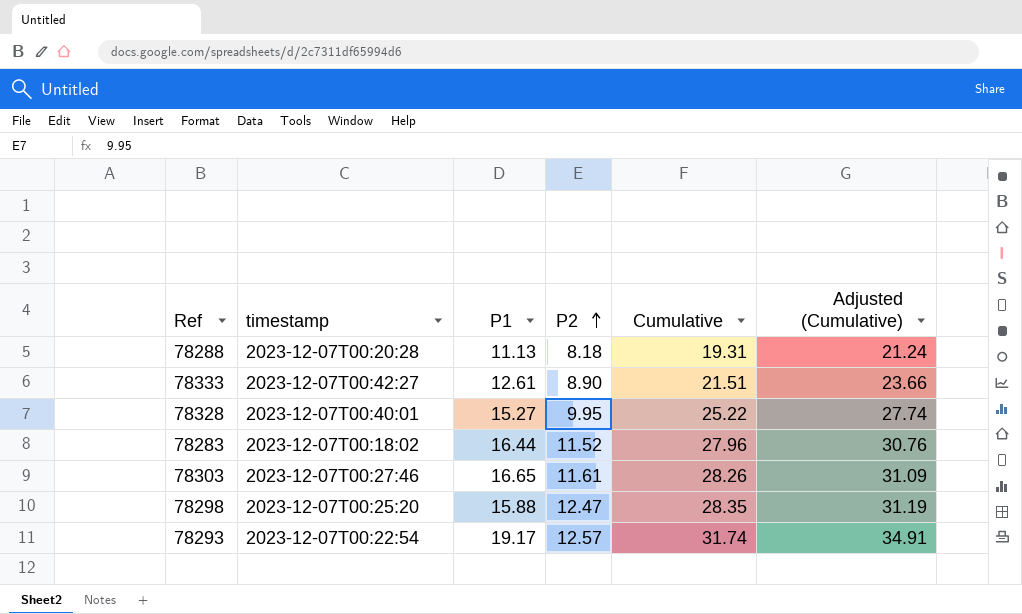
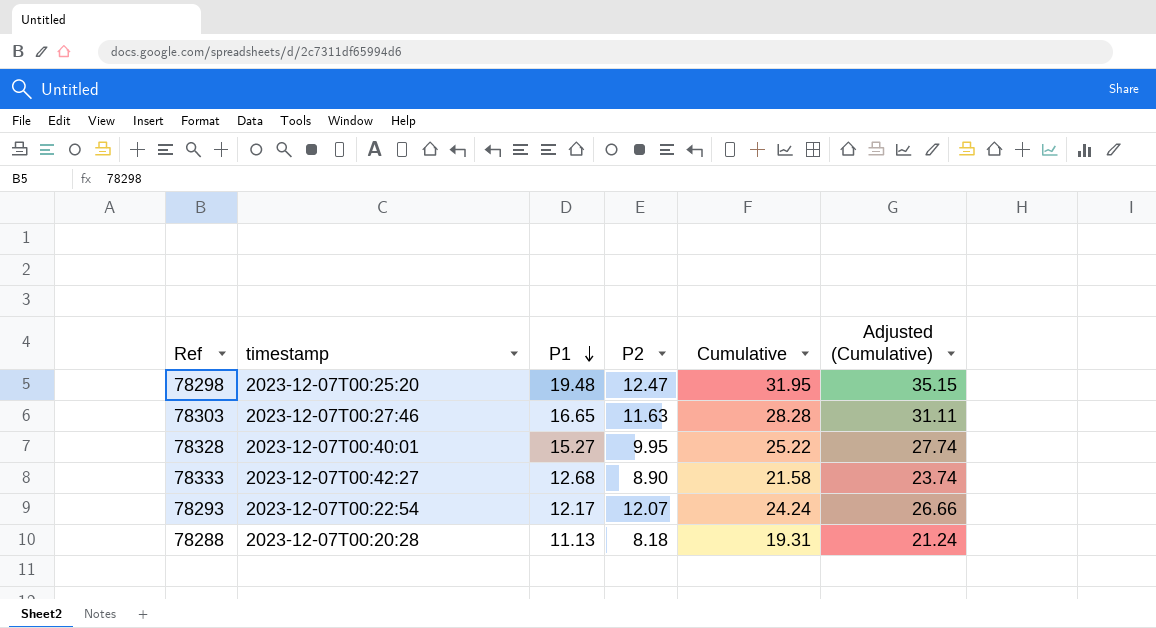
row order: P2 ascending -> P1 descending
row 78283: 2023-12-07T00:18:02 | 16.44 | 11.52 | 27.96 | 30.76 -> none
78298 | P1: 15.88 -> 19.48
78298 | Cumulative: 28.35 -> 31.95
78298 | Adjusted (Cumulative): 31.19 -> 35.15
78303 | P2: 11.61 -> 11.63
78303 | Cumulative: 28.26 -> 28.28
78303 | Adjusted (Cumulative): 31.09 -> 31.11
78333 | P1: 12.61 -> 12.68
78333 | Cumulative: 21.51 -> 21.58
78333 | Adjusted (Cumulative): 23.66 -> 23.74
78293 | P1: 19.17 -> 12.17
78293 | P2: 12.57 -> 12.07
78293 | Cumulative: 31.74 -> 24.24
78293 | Adjusted (Cumulative): 34.91 -> 26.66

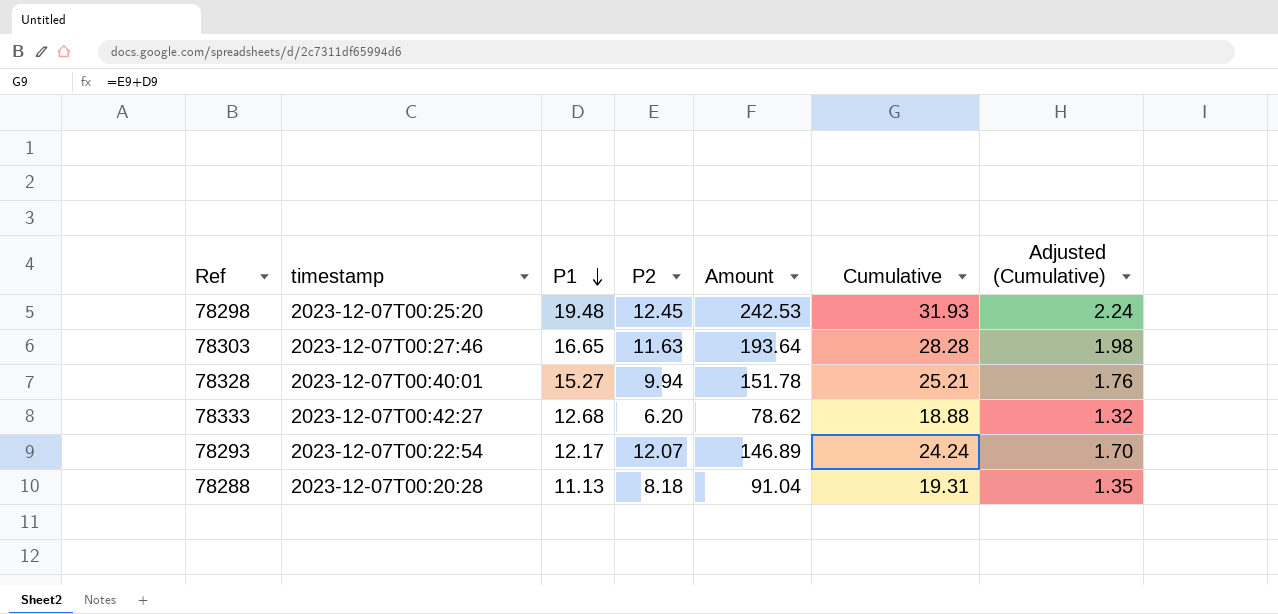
column Amount | formula: none -> [P1] * [P2]
column Adjusted (Cumulative) | formula: [Cumulative] * 1.1 -> [Cumulative] * 0.07
78298 | P2: 12.47 -> 12.45
78298 | Cumulative: 31.95 -> 31.93
78328 | P2: 9.95 -> 9.94
78328 | Cumulative: 25.22 -> 25.21
78333 | P2: 8.90 -> 6.20
78333 | Cumulative: 21.58 -> 18.88

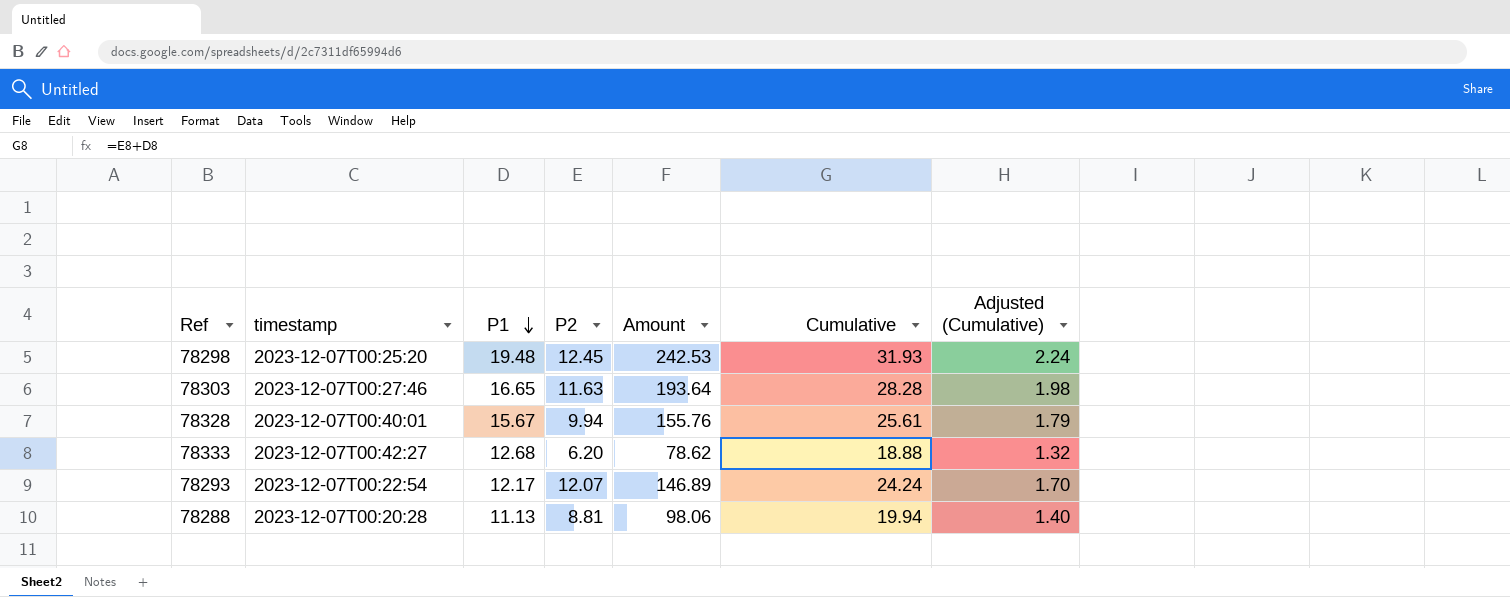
78328 | P1: 15.27 -> 15.67
78328 | Amount: 151.78 -> 155.76
78328 | Cumulative: 25.21 -> 25.61
78328 | Adjusted (Cumulative): 1.76 -> 1.79
78288 | P2: 8.18 -> 8.81
78288 | Amount: 91.04 -> 98.06
78288 | Cumulative: 19.31 -> 19.94
78288 | Adjusted (Cumulative): 1.35 -> 1.40

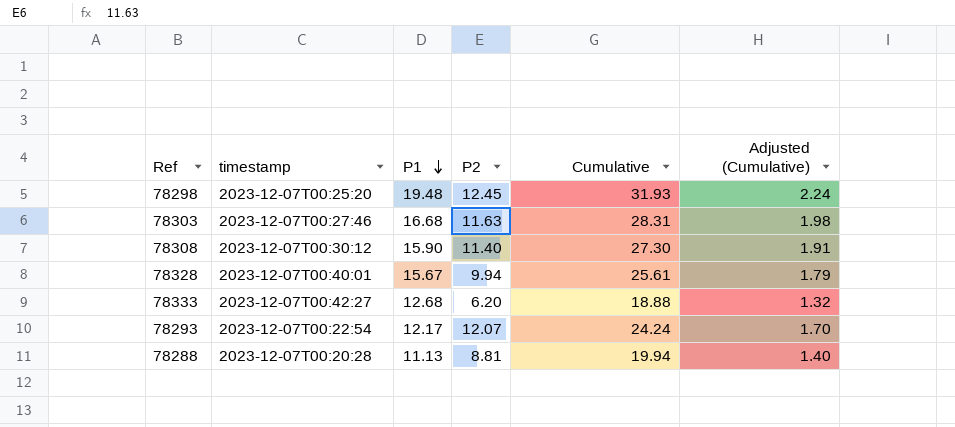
column Amount | formula: [P1] * [P2] -> none
78303 | P1: 16.65 -> 16.68
78303 | Cumulative: 28.28 -> 28.31
row 78308: none -> 2023-12-07T00:30:12 | 15.90 | 11.40 | 27.30 | 1.91

